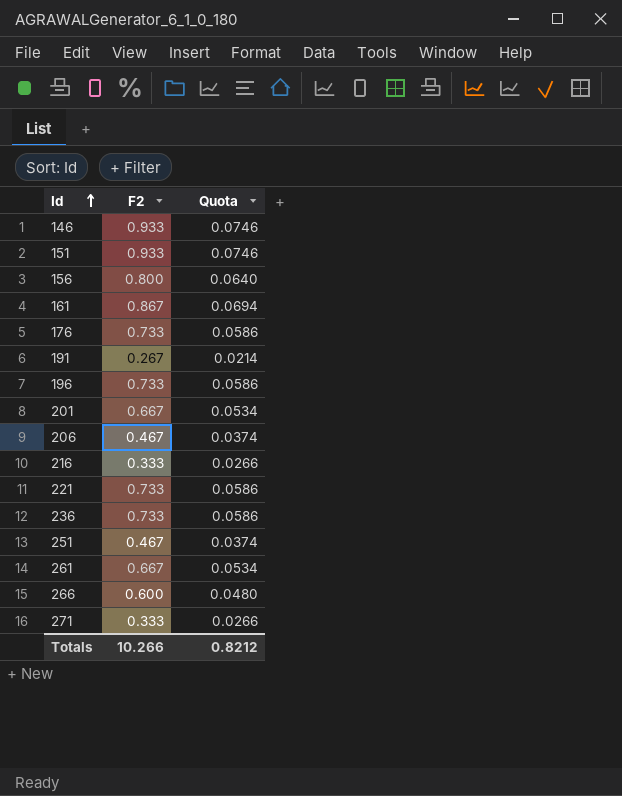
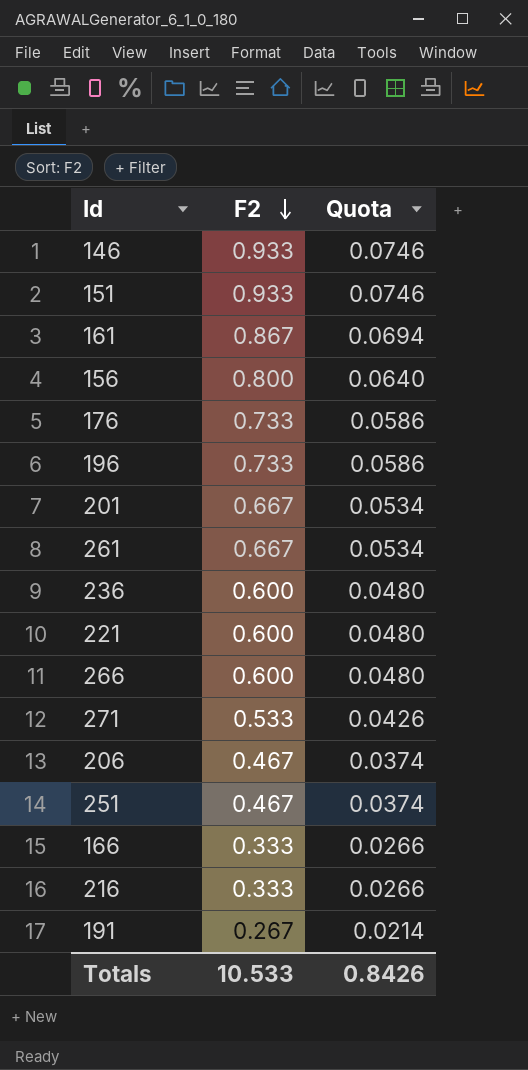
row order: Id ascending -> F2 descending
236 | F2: 0.733 -> 0.600
236 | Quota: 0.0586 -> 0.0480
221 | F2: 0.733 -> 0.600
221 | Quota: 0.0586 -> 0.0480
271 | F2: 0.333 -> 0.533
271 | Quota: 0.0266 -> 0.0426
row 166: none -> 0.333 | 0.0266
Totals | F2: 10.266 -> 10.533
Totals | Quota: 0.8212 -> 0.8426

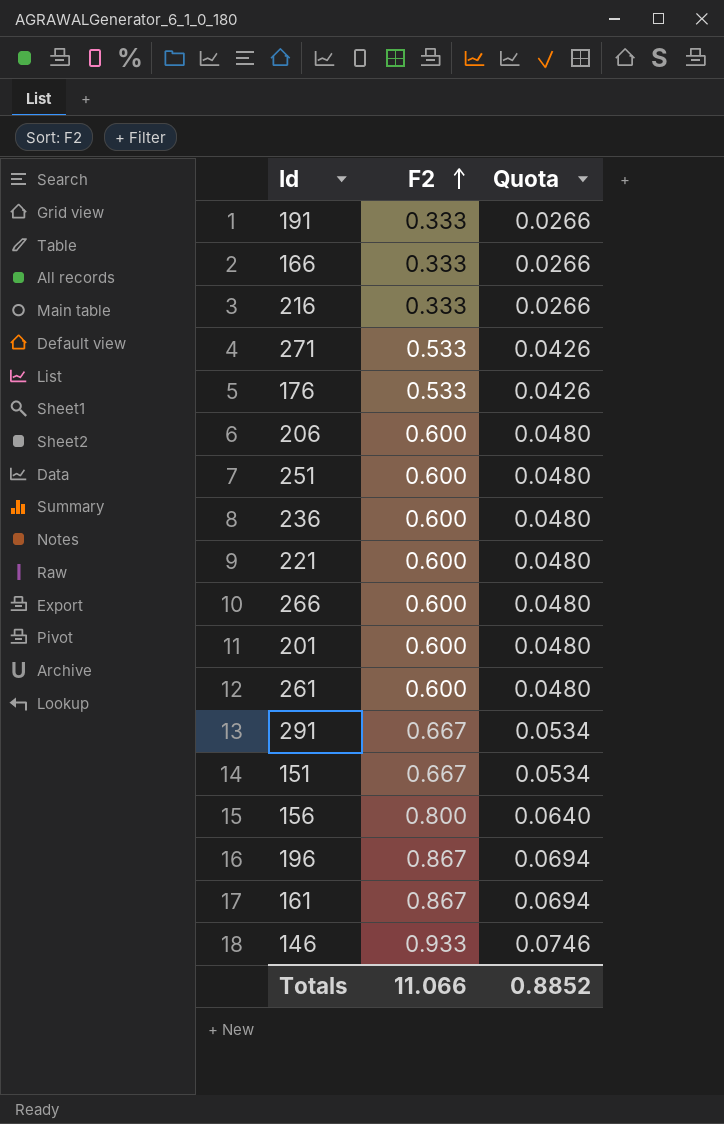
row order: F2 descending -> F2 ascending
191 | F2: 0.267 -> 0.333
191 | Quota: 0.0214 -> 0.0266
176 | F2: 0.733 -> 0.533
176 | Quota: 0.0586 -> 0.0426
206 | F2: 0.467 -> 0.600
206 | Quota: 0.0374 -> 0.0480
251 | F2: 0.467 -> 0.600
251 | Quota: 0.0374 -> 0.0480
201 | F2: 0.667 -> 0.600
201 | Quota: 0.0534 -> 0.0480
261 | F2: 0.667 -> 0.600
261 | Quota: 0.0534 -> 0.0480
row 291: none -> 0.667 | 0.0534
151 | F2: 0.933 -> 0.667
151 | Quota: 0.0746 -> 0.0534
196 | F2: 0.733 -> 0.867
196 | Quota: 0.0586 -> 0.0694
Totals | F2: 10.533 -> 11.066
Totals | Quota: 0.8426 -> 0.8852

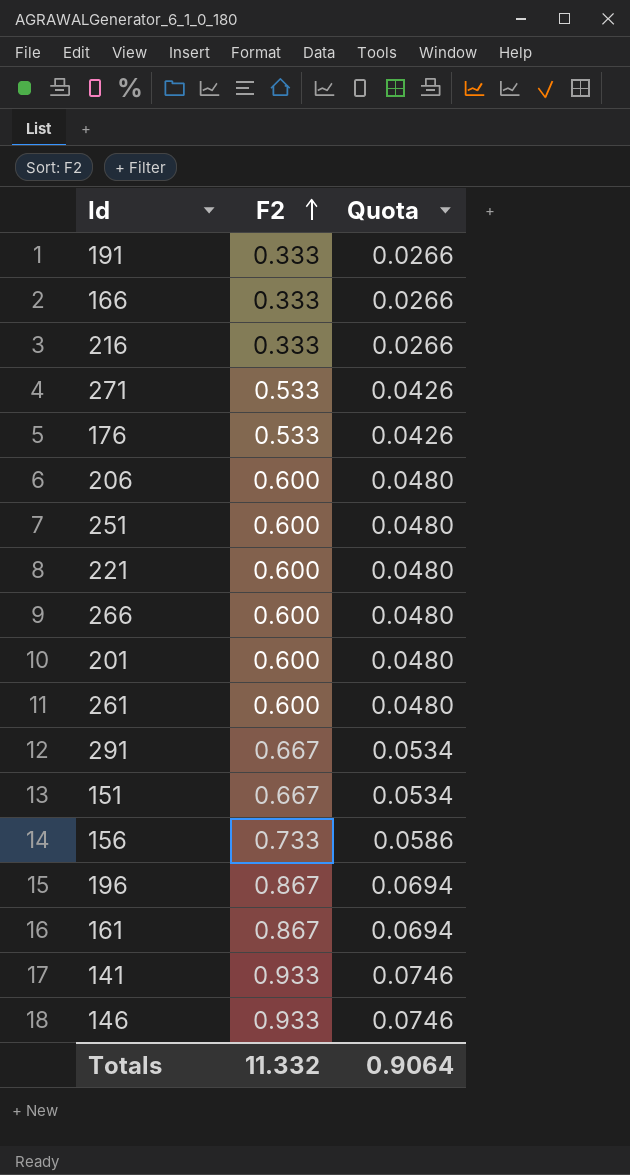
row 236: 0.600 | 0.0480 -> none
156 | F2: 0.800 -> 0.733
156 | Quota: 0.0640 -> 0.0586
row 141: none -> 0.933 | 0.0746
Totals | F2: 11.066 -> 11.332
Totals | Quota: 0.8852 -> 0.9064

